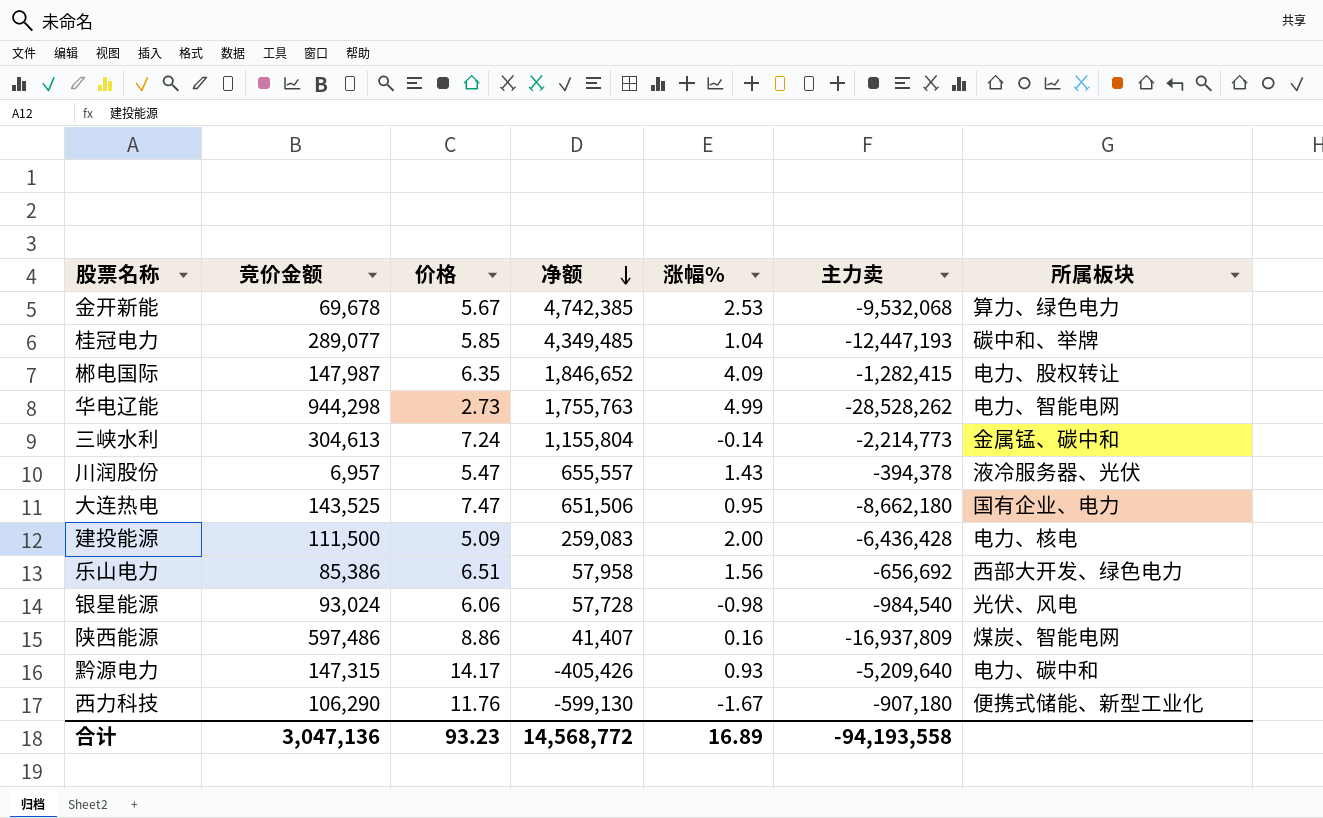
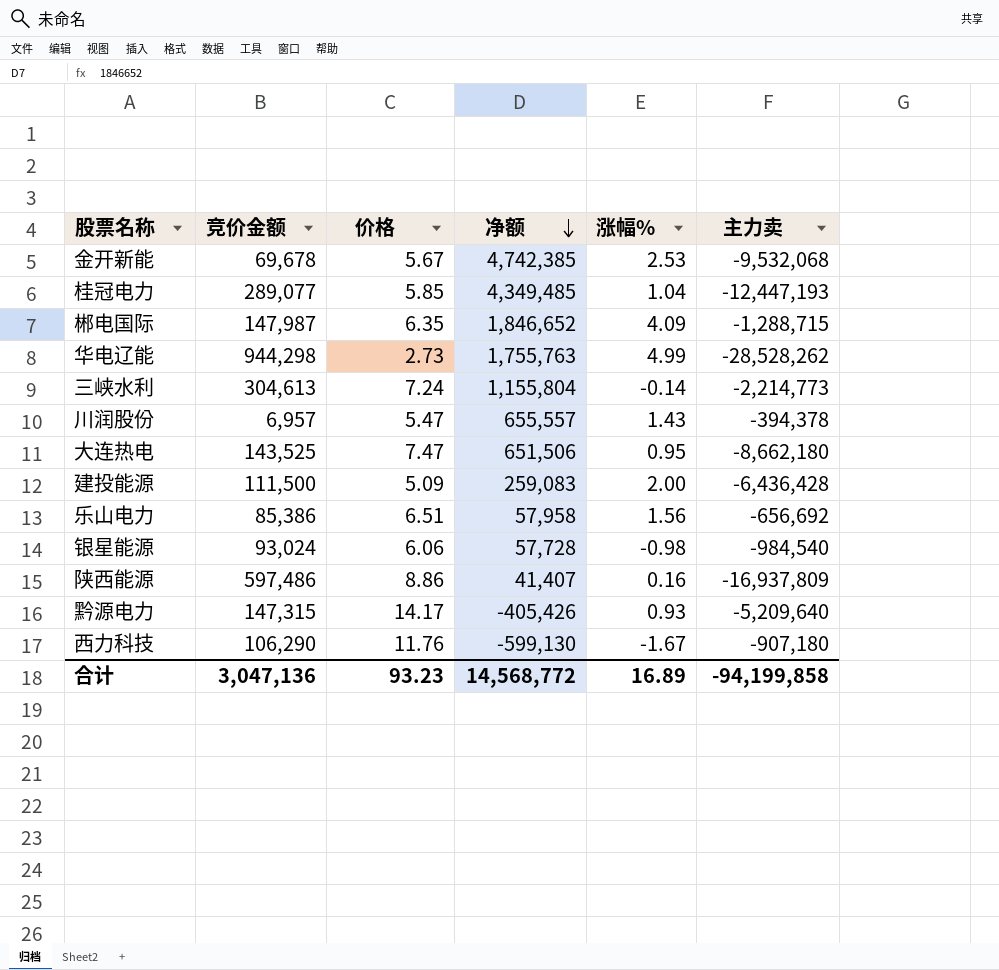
column 所属板块 | position: 7 -> none
郴电国际 | 主力卖: -1,282,415 -> -1,288,715
合计 | 主力卖: -94,193,558 -> -94,199,858

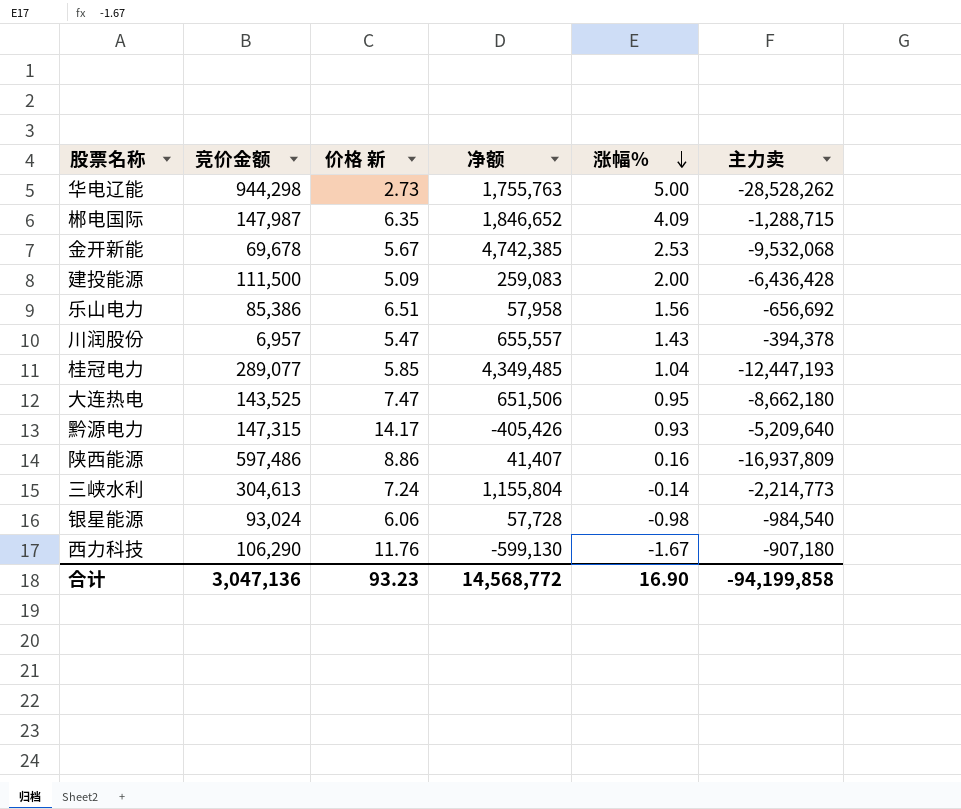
row order: 净额 descending -> 涨幅% descending
column name: 价格 -> 价格 新
华电辽能 | 涨幅%: 4.99 -> 5.00
合计 | 涨幅%: 16.89 -> 16.90

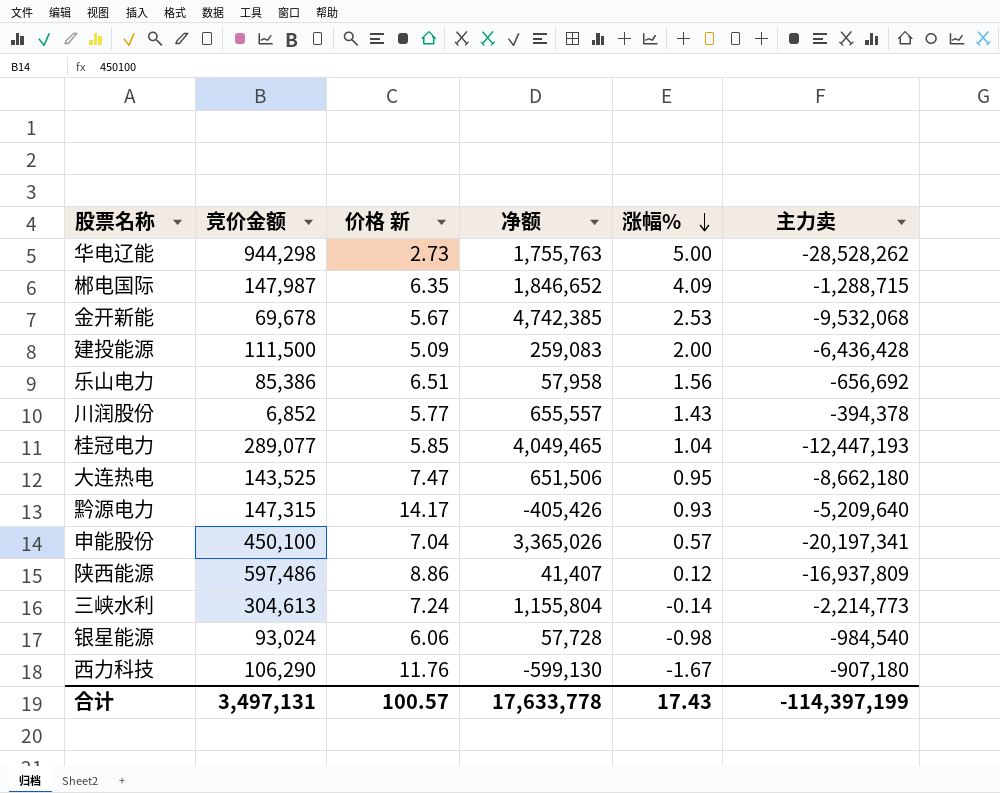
川润股份 | 竞价金额: 6,957 -> 6,852
川润股份 | 价格 新: 5.47 -> 5.77
桂冠电力 | 净额: 4,349,485 -> 4,049,465
row 申能股份: none -> 450,100 | 7.04 | 3,365,026 | 0.57 | -20,197,341
陕西能源 | 涨幅%: 0.16 -> 0.12
合计 | 竞价金额: 3,047,136 -> 3,497,131
合计 | 价格 新: 93.23 -> 100.57
合计 | 净额: 14,568,772 -> 17,633,778
合计 | 涨幅%: 16.90 -> 17.43
合计 | 主力卖: -94,199,858 -> -114,397,199

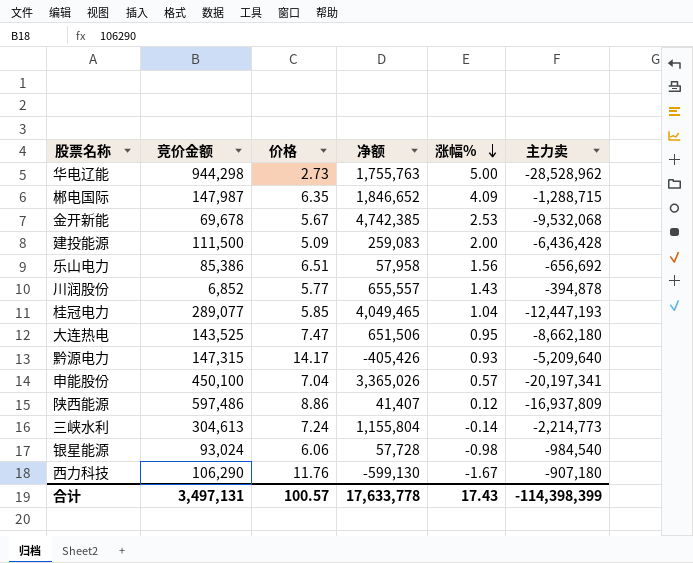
column name: 价格 新 -> 价格
华电辽能 | 主力卖: -28,528,262 -> -28,528,962
川润股份 | 主力卖: -394,378 -> -394,878
合计 | 主力卖: -114,397,199 -> -114,398,399

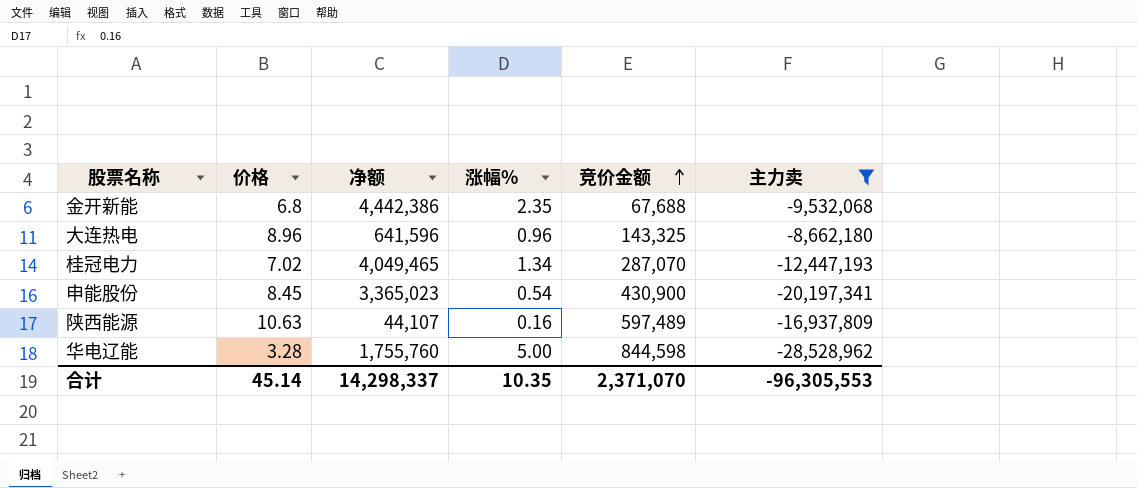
filter: none -> 主力卖 <= -8,662,180
row order: 涨幅% descending -> 竞价金额 ascending
column 竞价金额 | position: 2 -> 5
金开新能 | 价格: 5.67 -> 6.8
金开新能 | 净额: 4,742,385 -> 4,442,386
金开新能 | 涨幅%: 2.53 -> 2.35
金开新能 | 竞价金额: 69,678 -> 67,688
大连热电 | 价格: 7.47 -> 8.96
大连热电 | 净额: 651,506 -> 641,596
大连热电 | 涨幅%: 0.95 -> 0.96
大连热电 | 竞价金额: 143,525 -> 143,325
桂冠电力 | 价格: 5.85 -> 7.02
桂冠电力 | 涨幅%: 1.04 -> 1.34
桂冠电力 | 竞价金额: 289,077 -> 287,070
申能股份 | 价格: 7.04 -> 8.45
申能股份 | 净额: 3,365,026 -> 3,365,023
申能股份 | 涨幅%: 0.57 -> 0.54
申能股份 | 竞价金额: 450,100 -> 430,900
陕西能源 | 价格: 8.86 -> 10.63
陕西能源 | 净额: 41,407 -> 44,107
陕西能源 | 涨幅%: 0.12 -> 0.16
陕西能源 | 竞价金额: 597,486 -> 597,489
华电辽能 | 价格: 2.73 -> 3.28
华电辽能 | 净额: 1,755,763 -> 1,755,760
华电辽能 | 竞价金额: 944,298 -> 844,598
合计 | 价格: 100.57 -> 45.14
合计 | 净额: 17,633,778 -> 14,298,337
合计 | 涨幅%: 17.43 -> 10.35
合计 | 竞价金额: 3,497,131 -> 2,371,070
合计 | 主力卖: -114,398,399 -> -96,305,553

